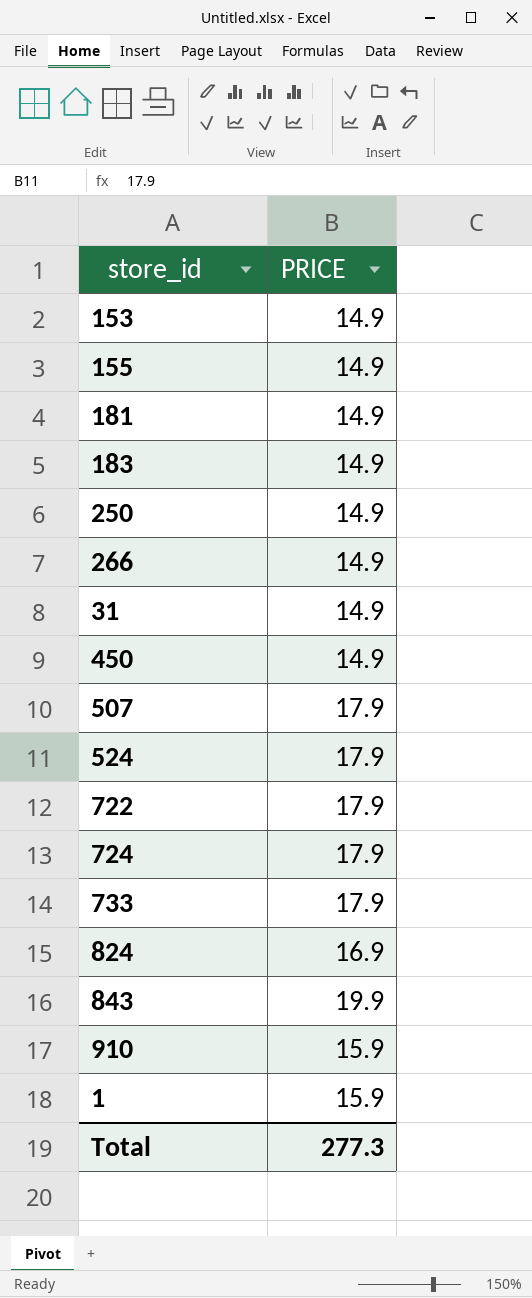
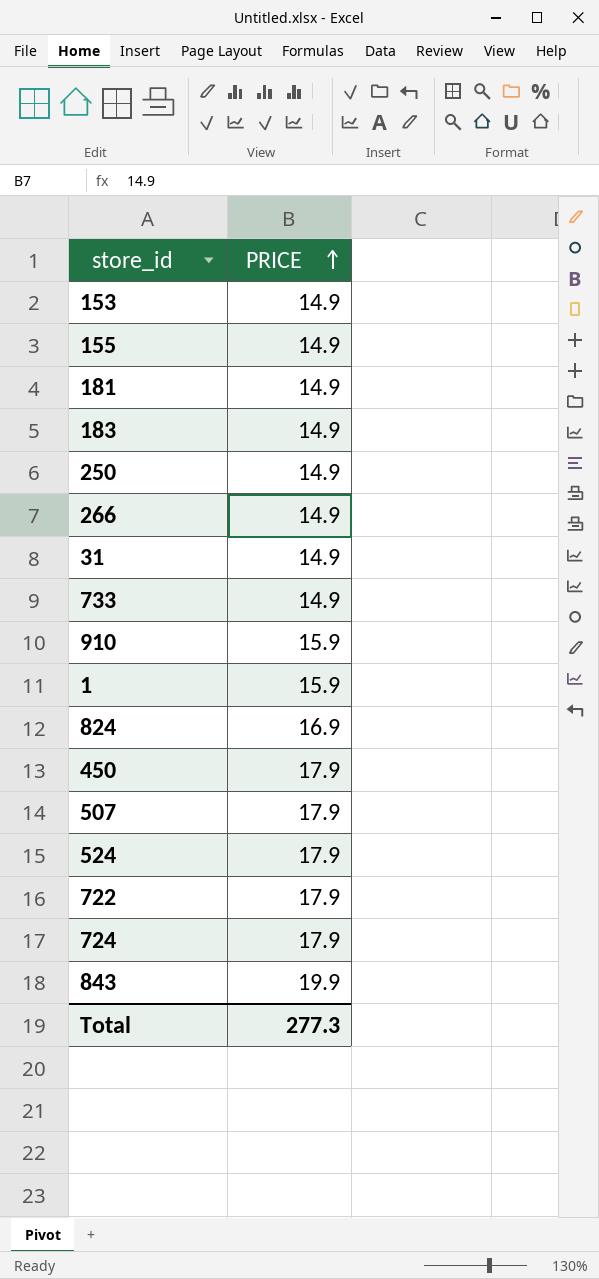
row order: none -> PRICE ascending
733 | PRICE: 17.9 -> 14.9
450 | PRICE: 14.9 -> 17.9

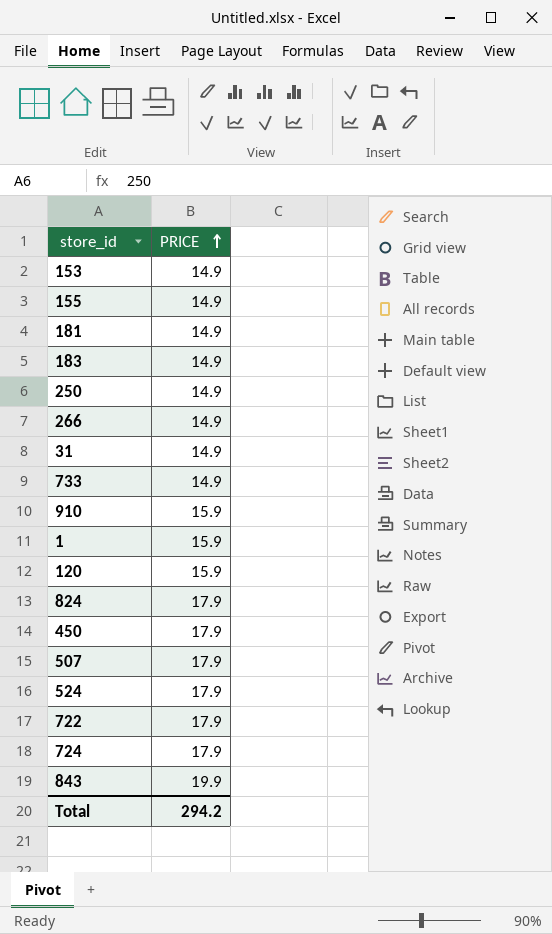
row 120: none -> 15.9
824 | PRICE: 16.9 -> 17.9
Total | PRICE: 277.3 -> 294.2

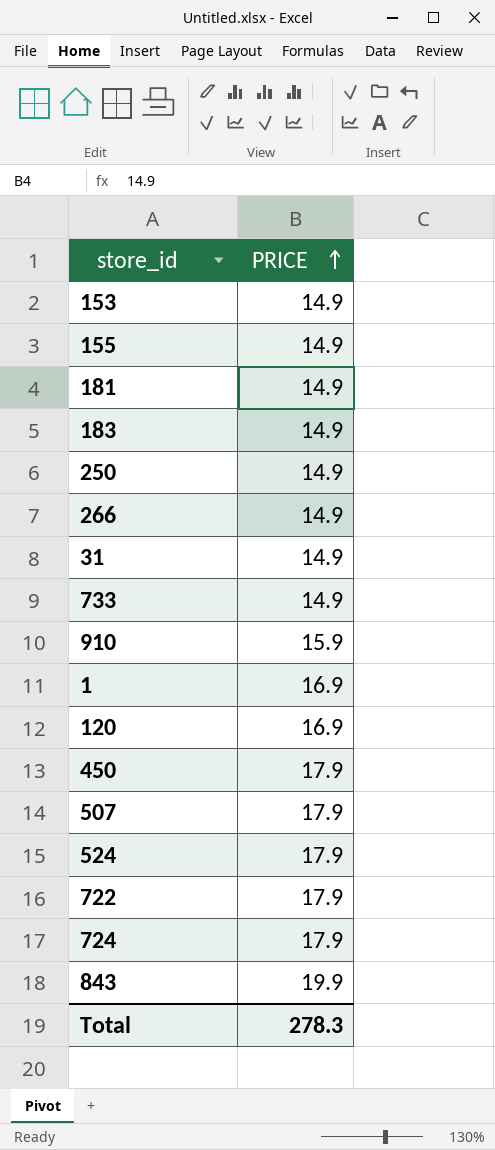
row 824: 17.9 -> none
1 | PRICE: 15.9 -> 16.9
120 | PRICE: 15.9 -> 16.9
Total | PRICE: 294.2 -> 278.3

